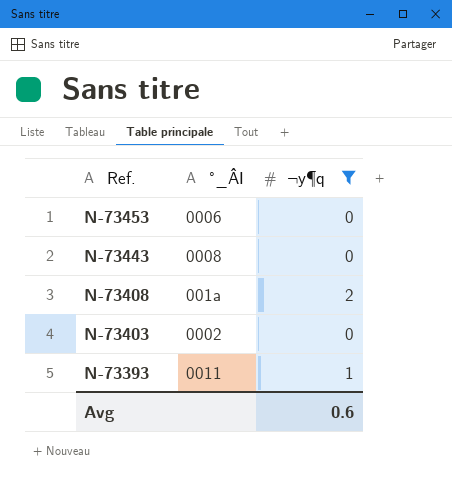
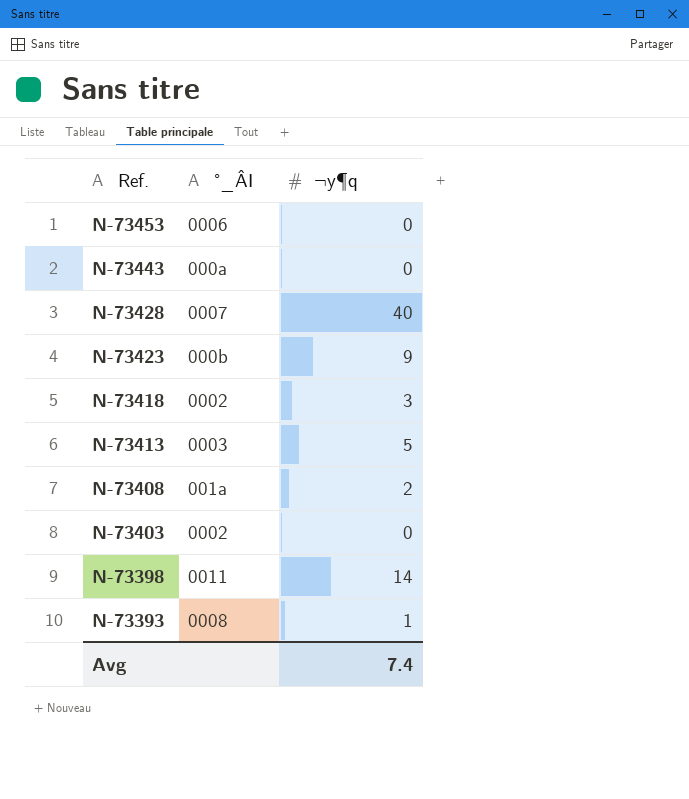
filter: ¬y¶q <= 2 -> none
N-73443 | °_ÂI: 0008 -> 000a
N-73393 | °_ÂI: 0011 -> 0008
Avg | ¬y¶q: 0.6 -> 7.4

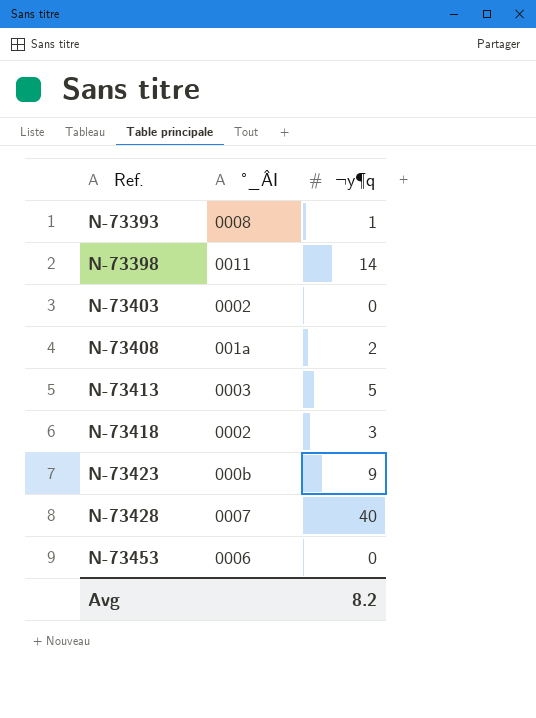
row order: Ref. descending -> Ref. ascending
row N-73443: 000a | 0 -> none
Avg | ¬y¶q: 7.4 -> 8.2

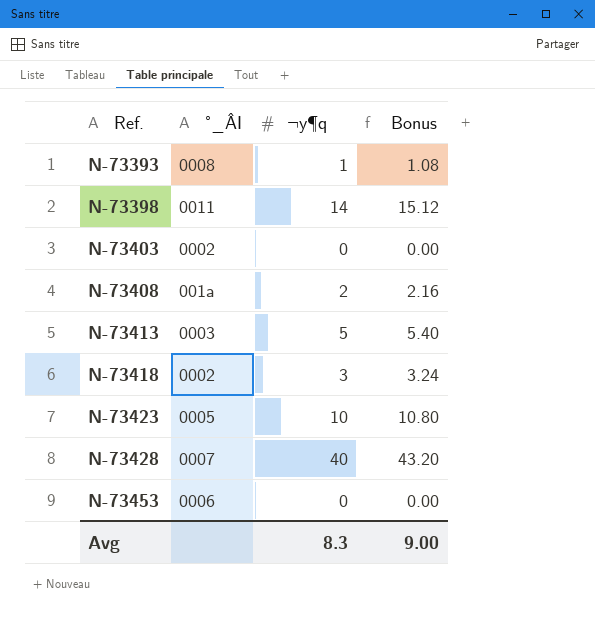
column Bonus | formula: none -> [¬y¶q] * 1.08
N-73423 | °_ÂI: 000b -> 0005
N-73423 | ¬y¶q: 9 -> 10
Avg | ¬y¶q: 8.2 -> 8.3

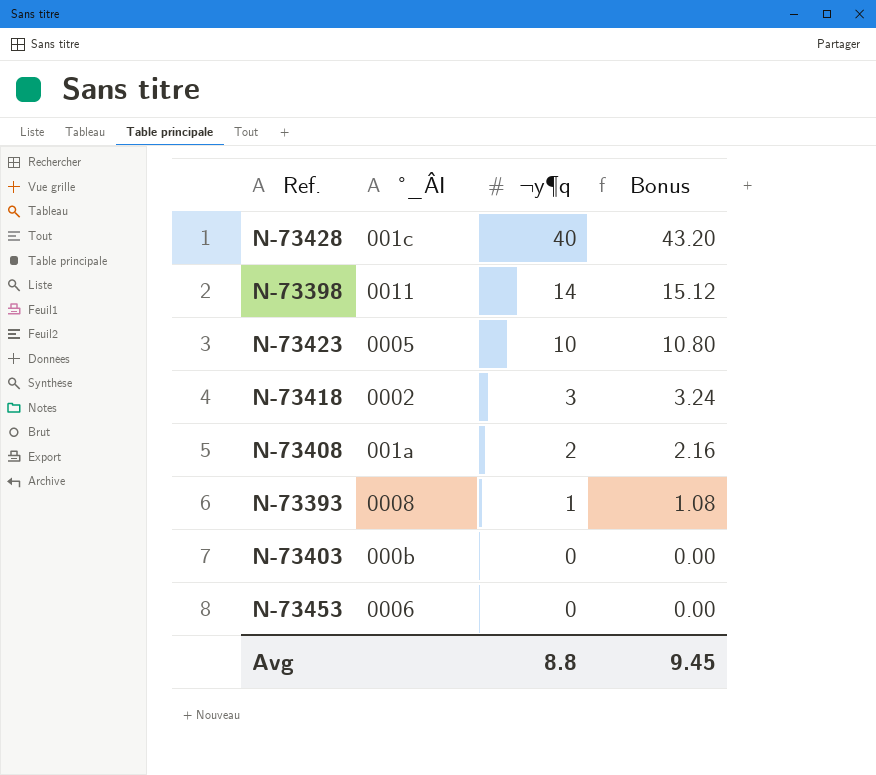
row order: Ref. ascending -> ¬y¶q descending
row N-73413: 0003 | 5 | 5.40 -> none
N-73428 | °_ÂI: 0007 -> 001c
N-73403 | °_ÂI: 0002 -> 000b
Avg | ¬y¶q: 8.3 -> 8.8
Avg | Bonus: 9.00 -> 9.45

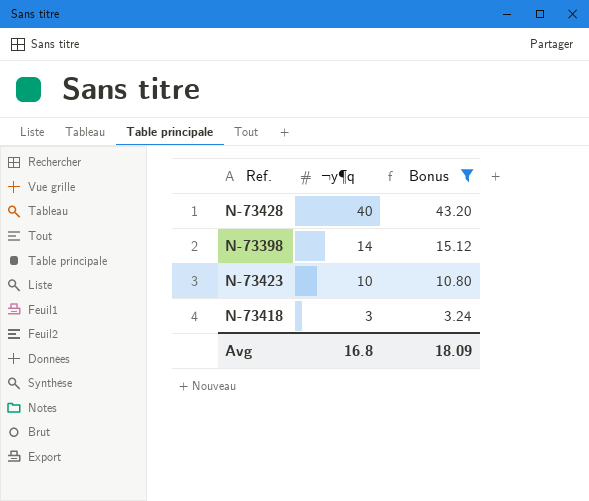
filter: none -> Bonus >= 3.24
column °_ÂI | position: 2 -> none
Avg | ¬y¶q: 8.8 -> 16.8
Avg | Bonus: 9.45 -> 18.09

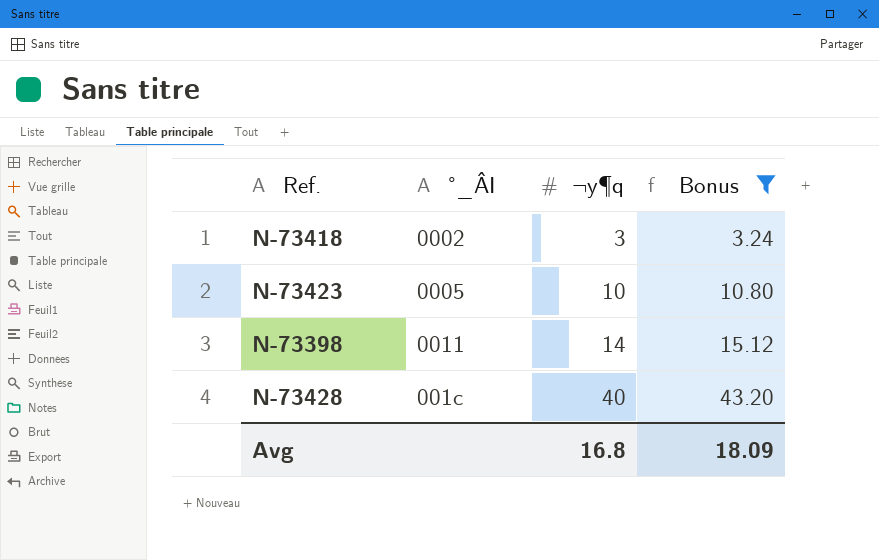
row order: ¬y¶q descending -> ¬y¶q ascending
column °_ÂI | position: none -> 2

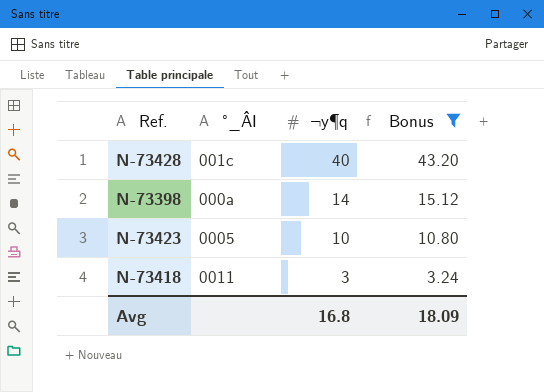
row order: ¬y¶q ascending -> ¬y¶q descending
N-73398 | °_ÂI: 0011 -> 000a
N-73418 | °_ÂI: 0002 -> 0011

